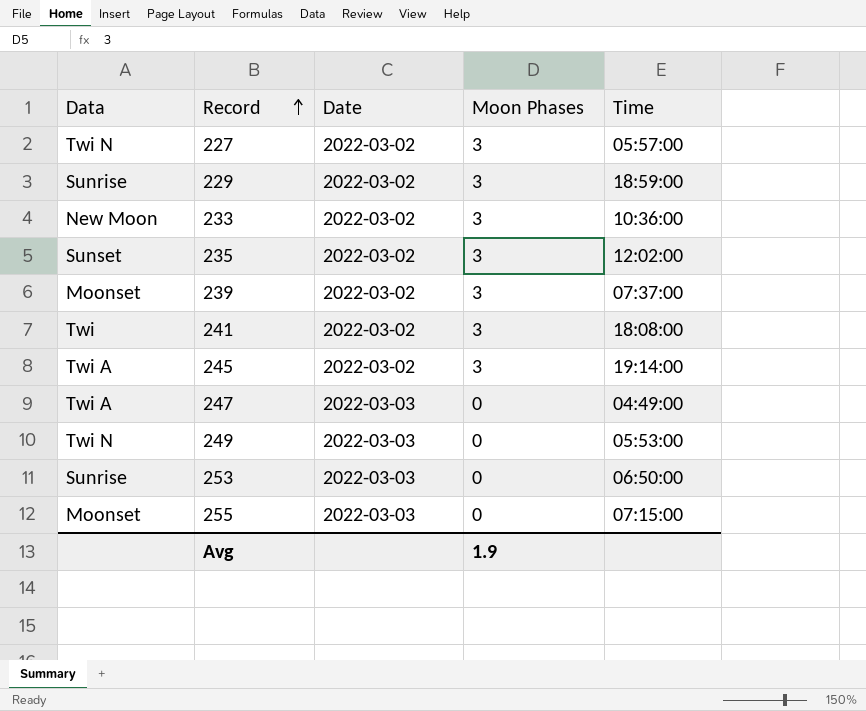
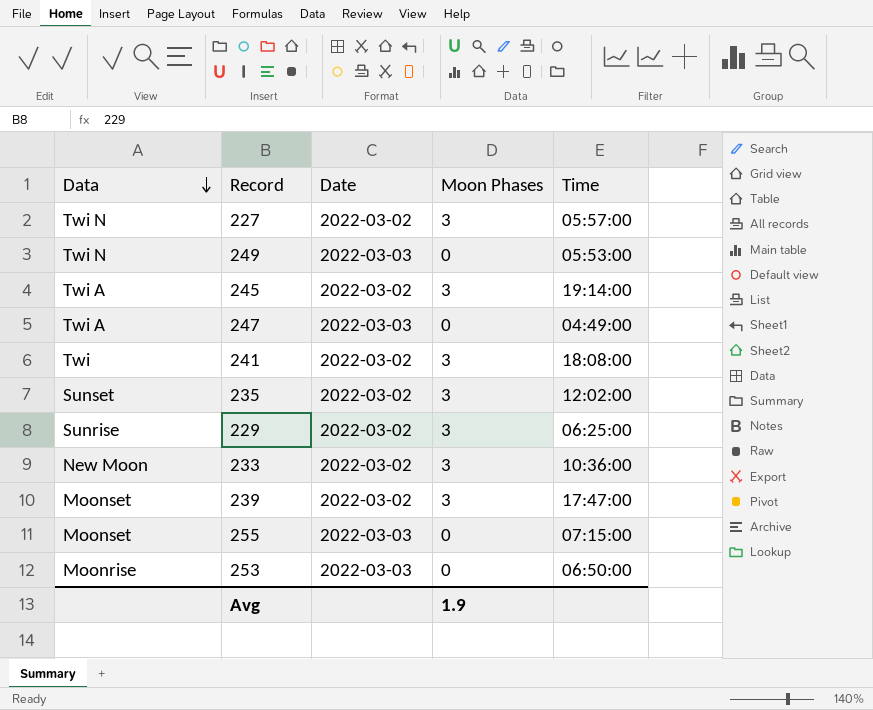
row order: Record ascending -> Data descending
229 | Time: 18:59:00 -> 06:25:00
239 | Time: 07:37:00 -> 17:47:00
253 | Data: Sunrise -> Moonrise

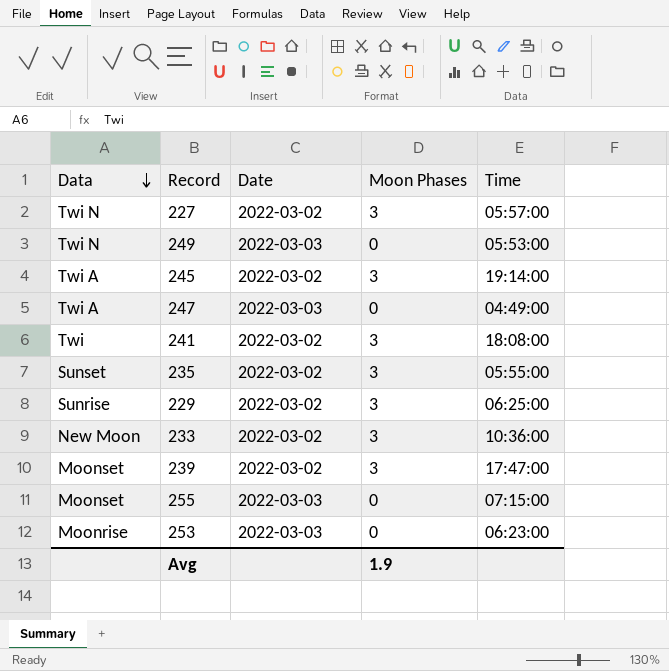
235 | Time: 12:02:00 -> 05:55:00
253 | Time: 06:50:00 -> 06:23:00

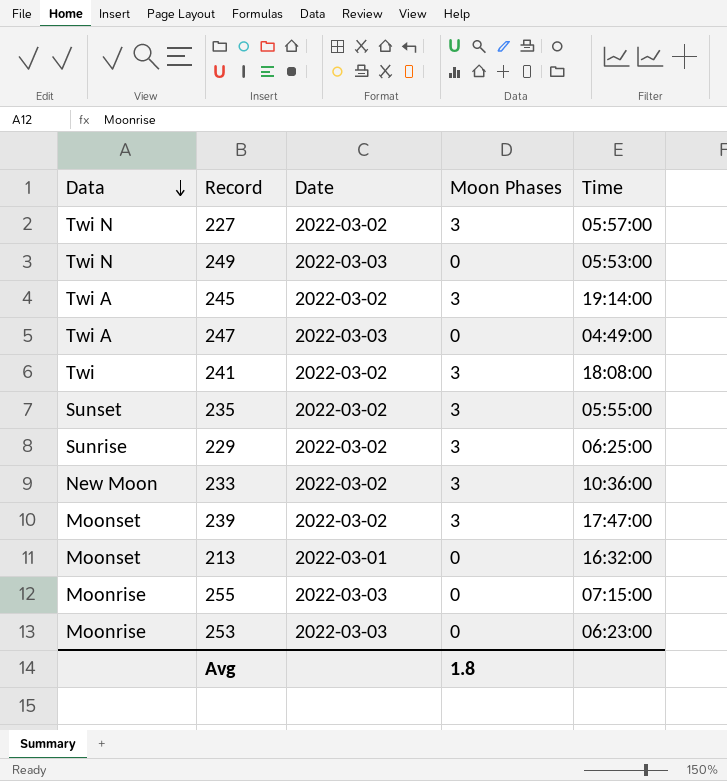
row 213: none -> Moonset | 2022-03-01 | 0 | 16:32:00
255 | Data: Moonset -> Moonrise
Avg | Moon Phases: 1.9 -> 1.8

